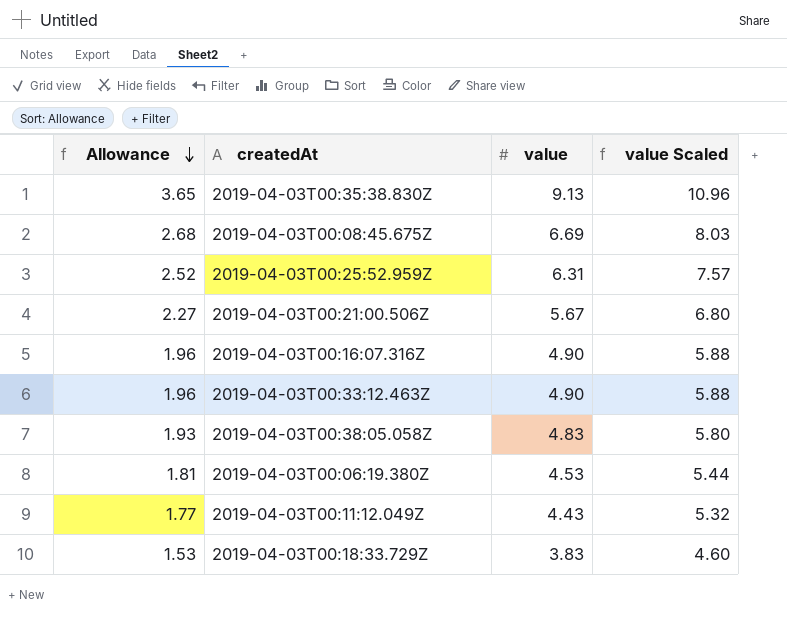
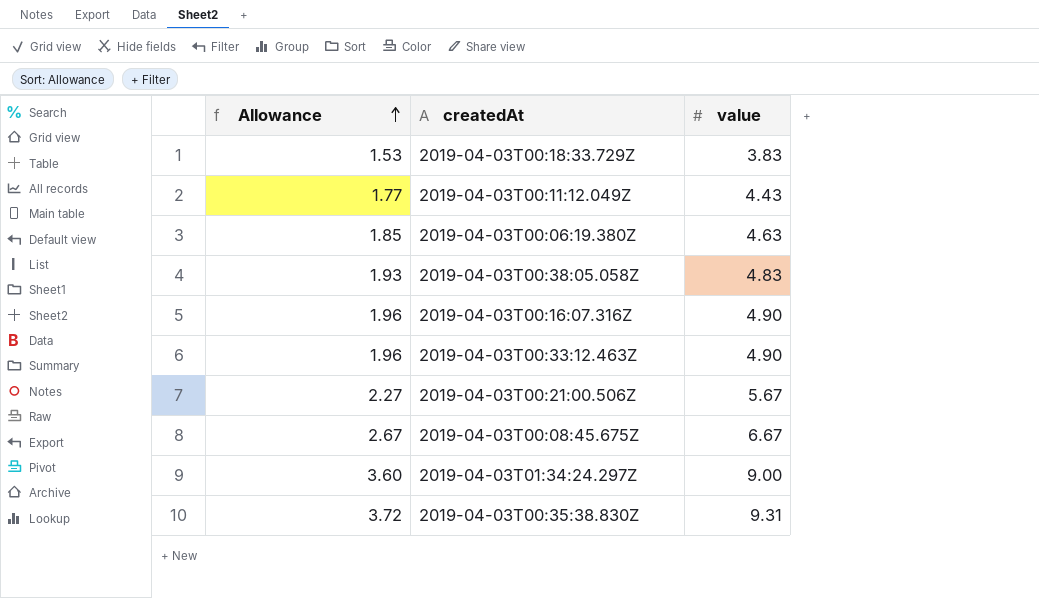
row order: Allowance descending -> Allowance ascending
column value Scaled | formula: [value] * 1.2 -> none
row 2019-04-03T00:25:52.959Z: 2.52 | 6.31 | 7.57 -> none
2019-04-03T00:06:19.380Z | Allowance: 1.81 -> 1.85
2019-04-03T00:06:19.380Z | value: 4.53 -> 4.63
2019-04-03T00:08:45.675Z | Allowance: 2.68 -> 2.67
2019-04-03T00:08:45.675Z | value: 6.69 -> 6.67
row 2019-04-03T01:34:24.297Z: none -> 3.60 | 9.00
2019-04-03T00:35:38.830Z | Allowance: 3.65 -> 3.72
2019-04-03T00:35:38.830Z | value: 9.13 -> 9.31

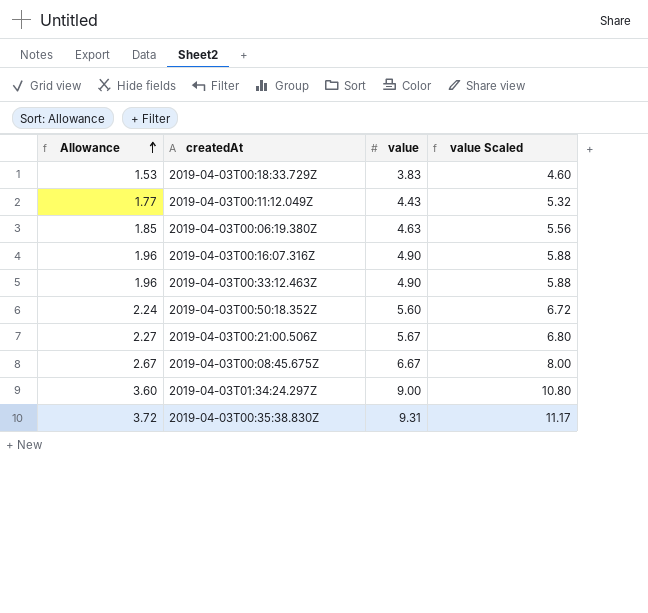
column value Scaled | formula: none -> [value] * 1.2
row 2019-04-03T00:38:05.058Z: 1.93 | 4.83 -> none
row 2019-04-03T00:50:18.352Z: none -> 2.24 | 5.60 | 6.72

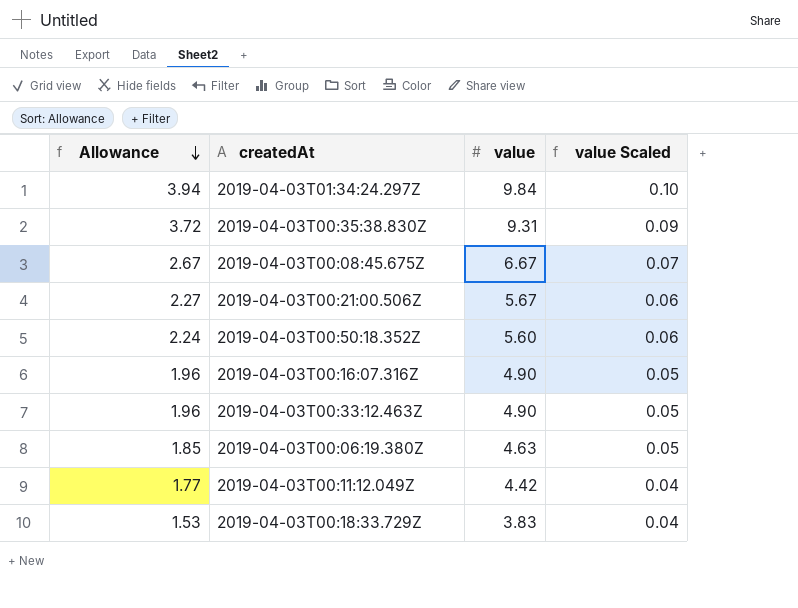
row order: Allowance ascending -> Allowance descending
column value Scaled | formula: [value] * 1.2 -> [value] * 0.01
2019-04-03T01:34:24.297Z | Allowance: 3.60 -> 3.94
2019-04-03T01:34:24.297Z | value: 9.00 -> 9.84
2019-04-03T00:11:12.049Z | value: 4.43 -> 4.42

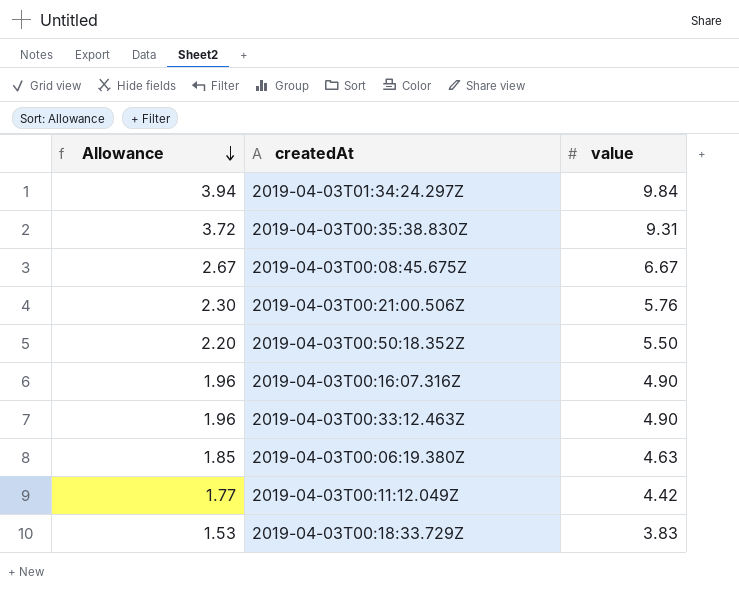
column value Scaled | formula: [value] * 0.01 -> none
2019-04-03T00:21:00.506Z | Allowance: 2.27 -> 2.30
2019-04-03T00:21:00.506Z | value: 5.67 -> 5.76
2019-04-03T00:50:18.352Z | Allowance: 2.24 -> 2.20
2019-04-03T00:50:18.352Z | value: 5.60 -> 5.50

